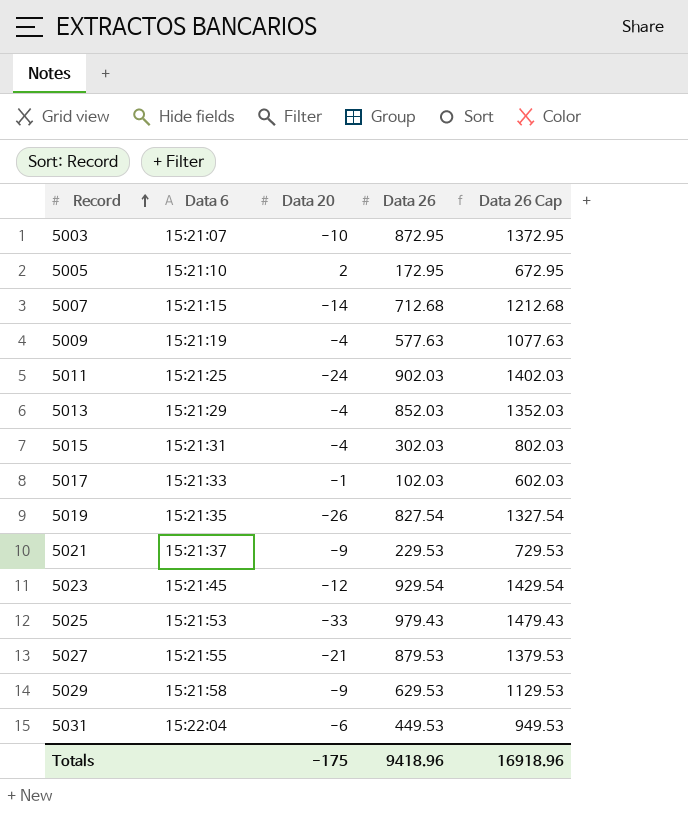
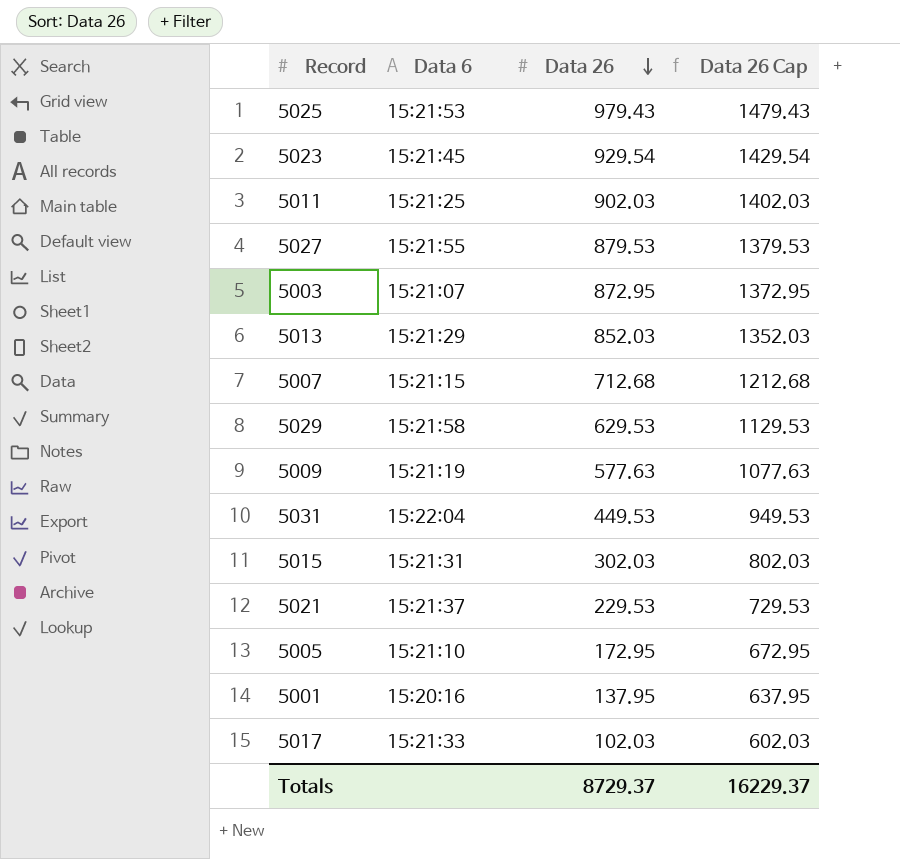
row order: Record ascending -> Data 26 descending
column Data 20 | position: 3 -> none
row 5019: 15:21:35 | -26 | 827.54 | 1327.54 -> none
row 5001: none -> 15:20:16 | 137.95 | 637.95
Totals | Data 26: 9418.96 -> 8729.37
Totals | Data 26 Cap: 16918.96 -> 16229.37

